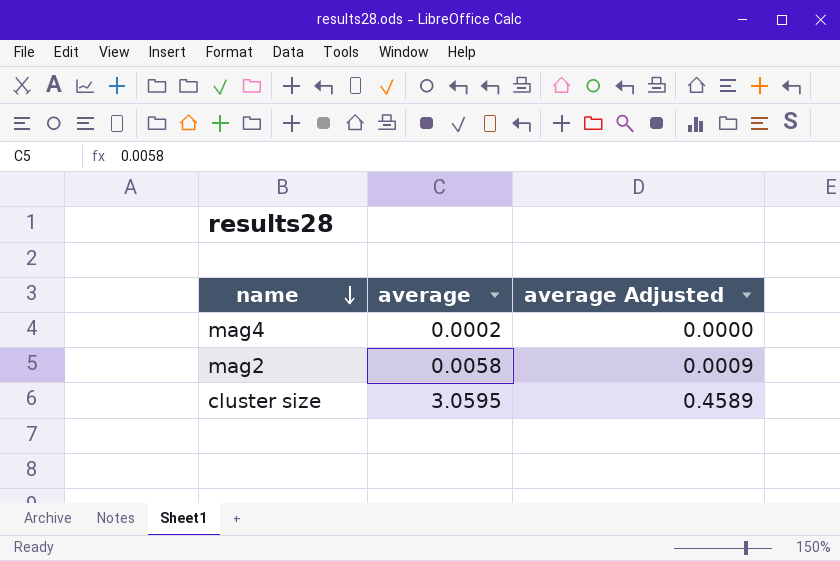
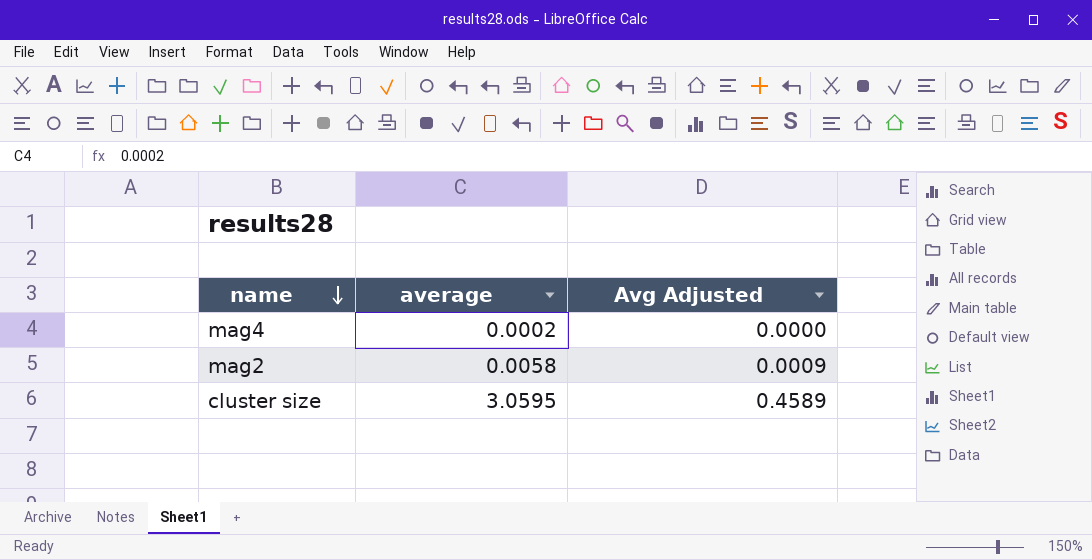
column name: average Adjusted -> Avg Adjusted

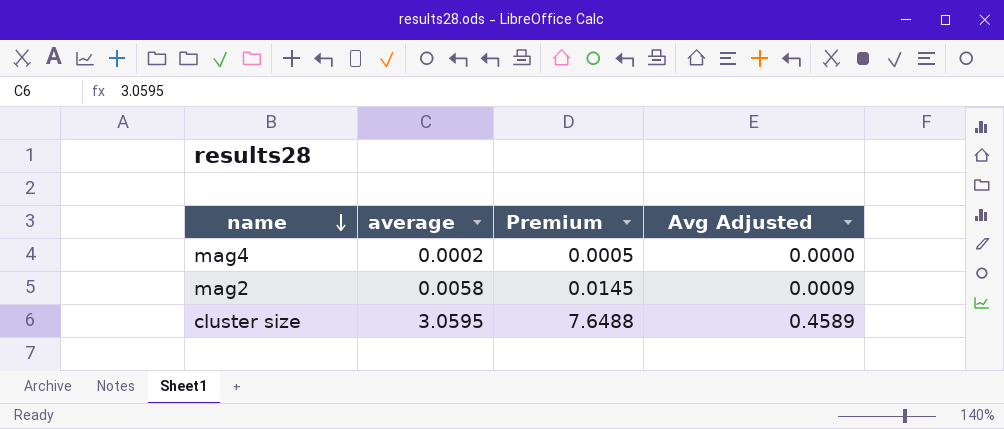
column Premium | formula: none -> [average] * 2.5

